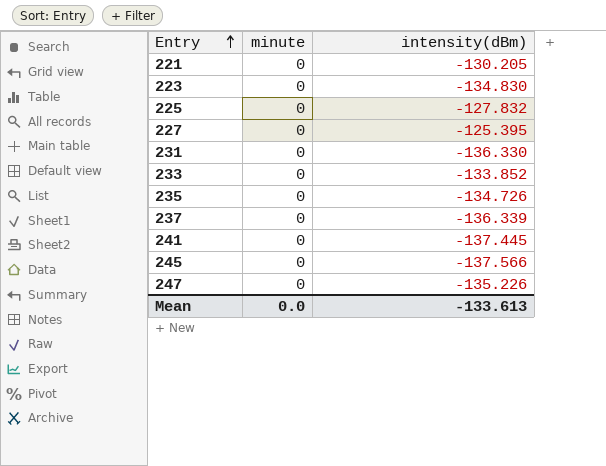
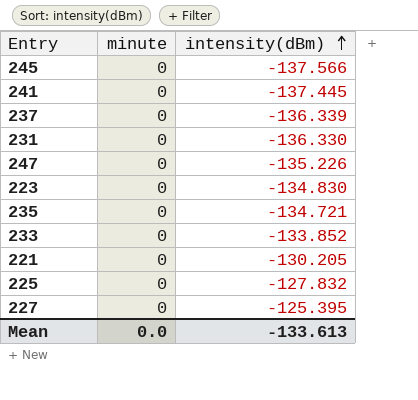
row order: Entry ascending -> intensity(dBm) ascending
235 | intensity(dBm): -134.726 -> -134.721

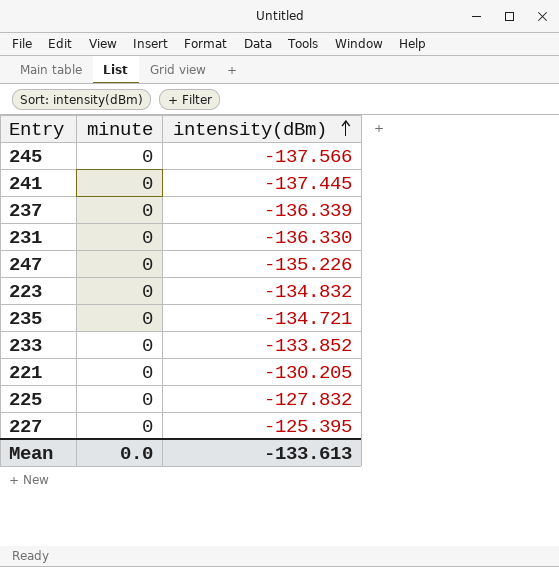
223 | intensity(dBm): -134.830 -> -134.832

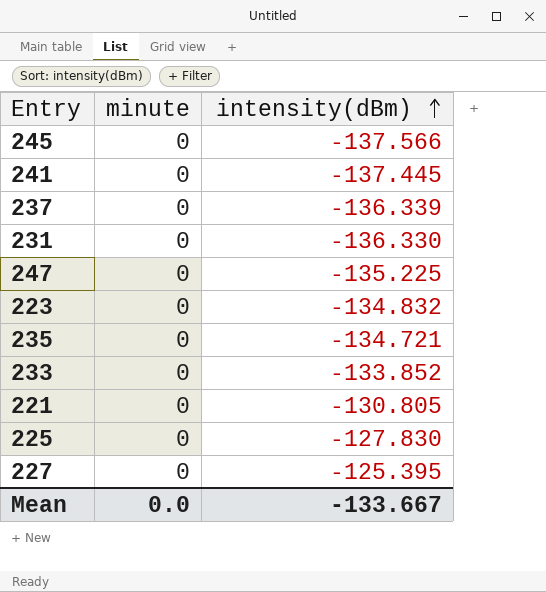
247 | intensity(dBm): -135.226 -> -135.225
221 | intensity(dBm): -130.205 -> -130.805
225 | intensity(dBm): -127.832 -> -127.830
Mean | intensity(dBm): -133.613 -> -133.667

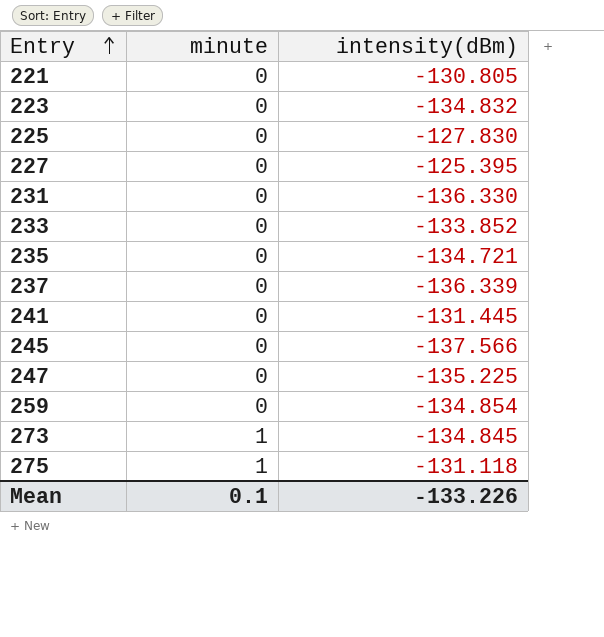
row order: intensity(dBm) ascending -> Entry ascending
241 | intensity(dBm): -137.445 -> -131.445
row 259: none -> 0 | -134.854
row 273: none -> 1 | -134.845
row 275: none -> 1 | -131.118
Mean | minute: 0.0 -> 0.1
Mean | intensity(dBm): -133.667 -> -133.226

